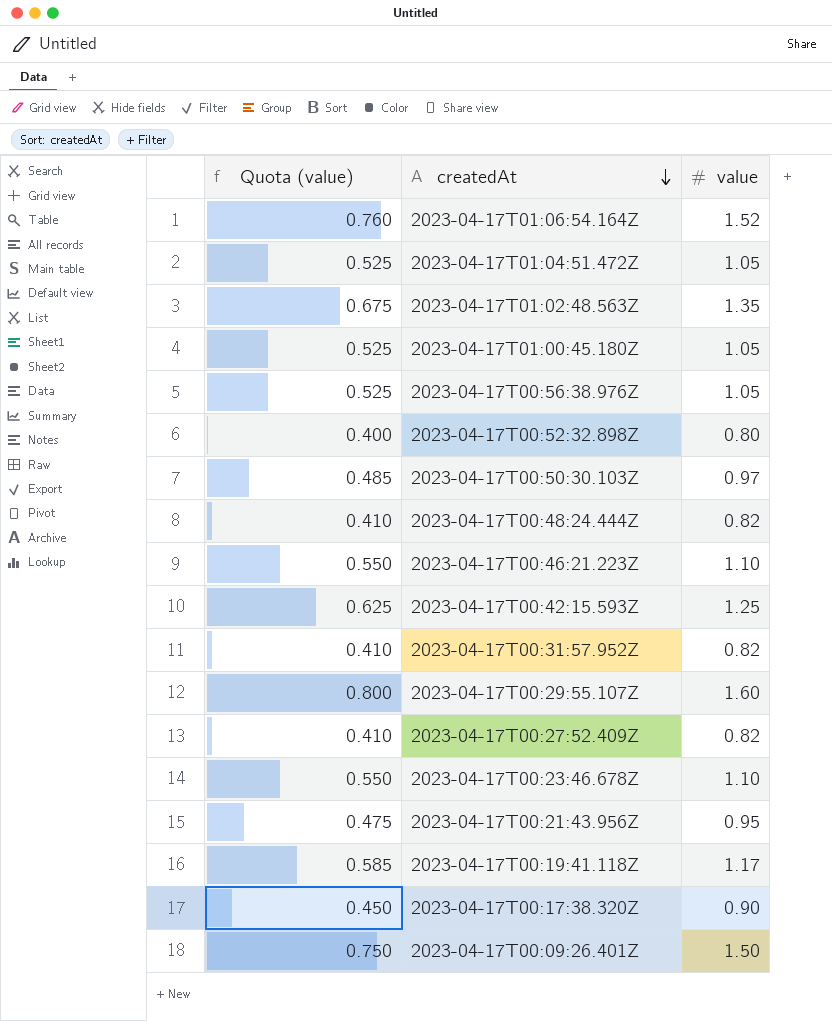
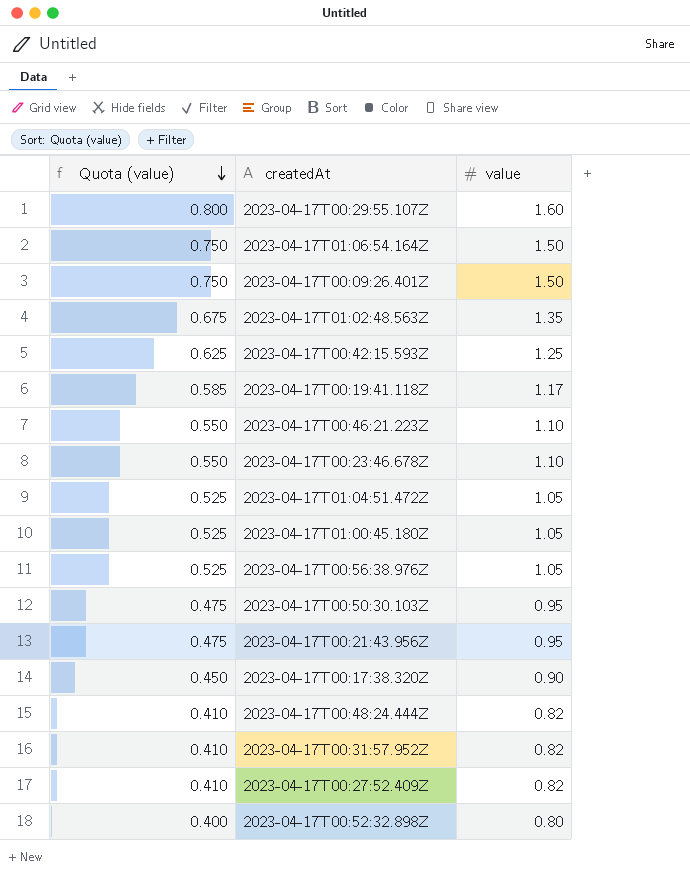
row order: createdAt descending -> Quota (value) descending
2023-04-17T01:06:54.164Z | Quota (value): 0.760 -> 0.750
2023-04-17T01:06:54.164Z | value: 1.52 -> 1.50
2023-04-17T00:50:30.103Z | Quota (value): 0.485 -> 0.475
2023-04-17T00:50:30.103Z | value: 0.97 -> 0.95

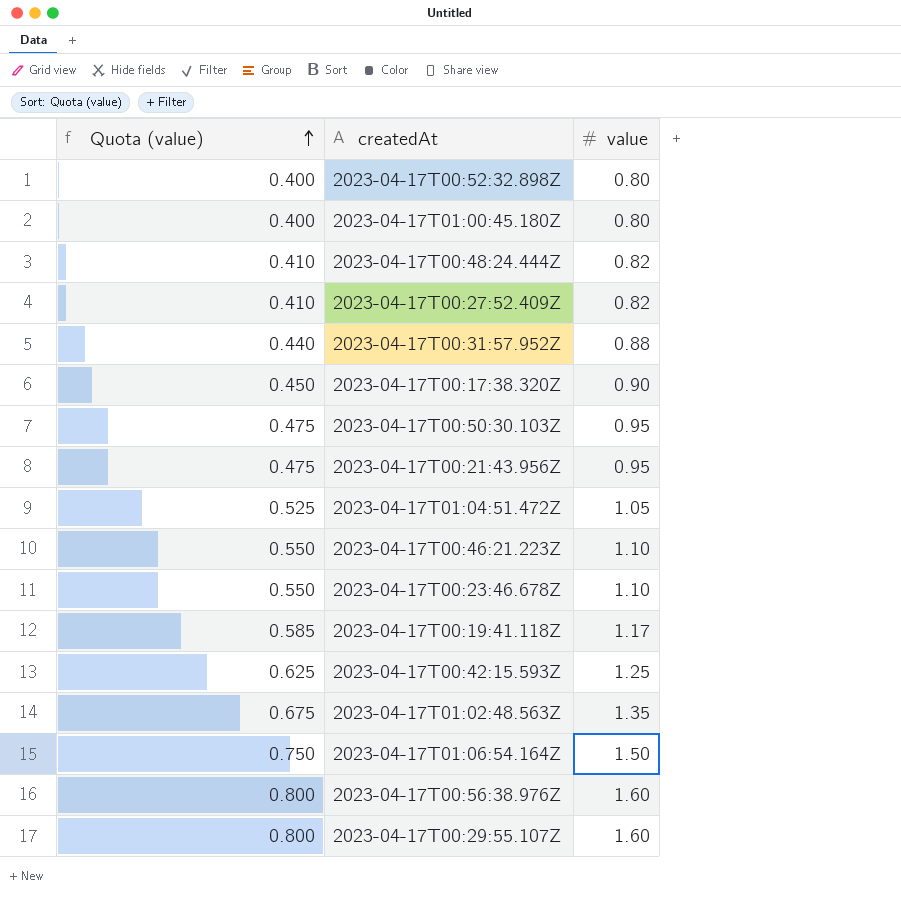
row order: Quota (value) descending -> Quota (value) ascending
row 2023-04-17T00:09:26.401Z: 0.750 | 1.50 -> none
2023-04-17T01:00:45.180Z | Quota (value): 0.525 -> 0.400
2023-04-17T01:00:45.180Z | value: 1.05 -> 0.80
2023-04-17T00:31:57.952Z | Quota (value): 0.410 -> 0.440
2023-04-17T00:31:57.952Z | value: 0.82 -> 0.88
2023-04-17T00:56:38.976Z | Quota (value): 0.525 -> 0.800
2023-04-17T00:56:38.976Z | value: 1.05 -> 1.60

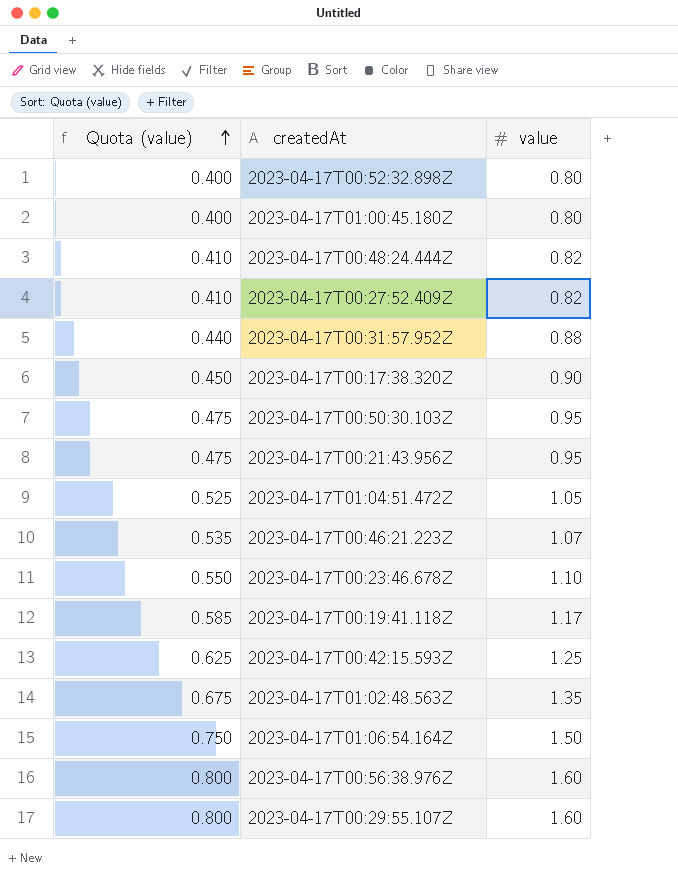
2023-04-17T00:46:21.223Z | Quota (value): 0.550 -> 0.535
2023-04-17T00:46:21.223Z | value: 1.10 -> 1.07

